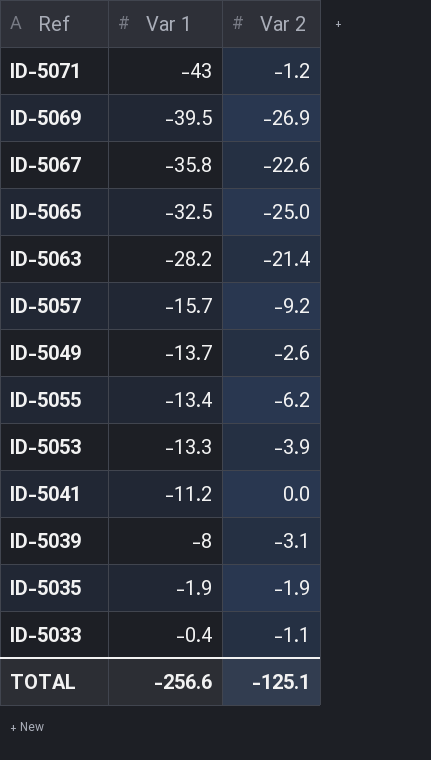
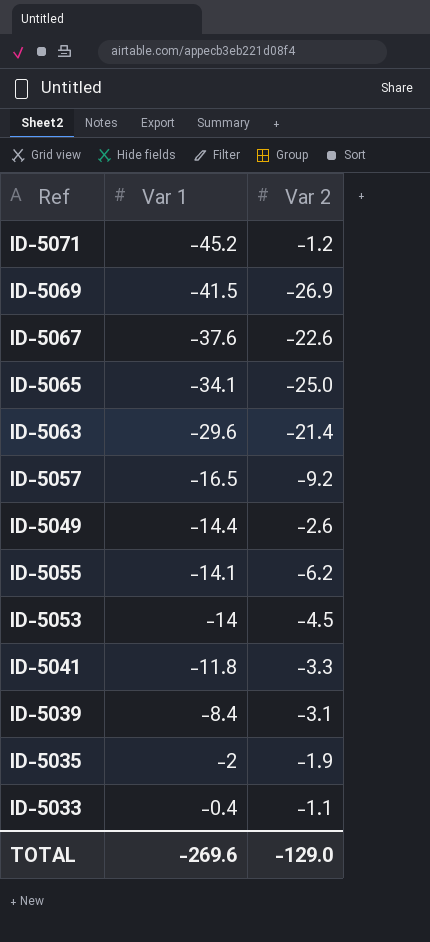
ID-5071 | Var 1: -43 -> -45.2
ID-5069 | Var 1: -39.5 -> -41.5
ID-5067 | Var 1: -35.8 -> -37.6
ID-5065 | Var 1: -32.5 -> -34.1
ID-5063 | Var 1: -28.2 -> -29.6
ID-5057 | Var 1: -15.7 -> -16.5
ID-5049 | Var 1: -13.7 -> -14.4
ID-5055 | Var 1: -13.4 -> -14.1
ID-5053 | Var 1: -13.3 -> -14
ID-5053 | Var 2: -3.9 -> -4.5
ID-5041 | Var 1: -11.2 -> -11.8
ID-5041 | Var 2: 0.0 -> -3.3
ID-5039 | Var 1: -8 -> -8.4
ID-5035 | Var 1: -1.9 -> -2
TOTAL | Var 1: -256.6 -> -269.6
TOTAL | Var 2: -125.1 -> -129.0

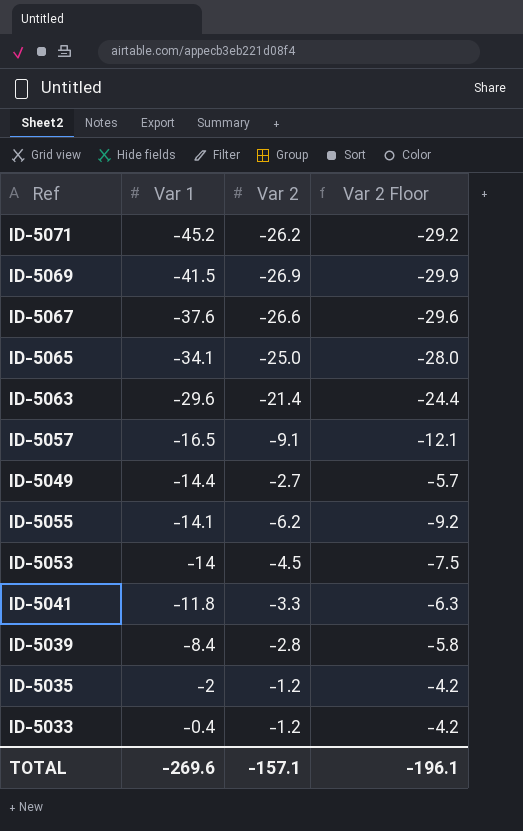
column Var 2 Floor | formula: none -> [Var 2] - 3
ID-5071 | Var 2: -1.2 -> -26.2
ID-5067 | Var 2: -22.6 -> -26.6
ID-5057 | Var 2: -9.2 -> -9.1
ID-5049 | Var 2: -2.6 -> -2.7
ID-5039 | Var 2: -3.1 -> -2.8
ID-5035 | Var 2: -1.9 -> -1.2
ID-5033 | Var 2: -1.1 -> -1.2
TOTAL | Var 2: -129.0 -> -157.1

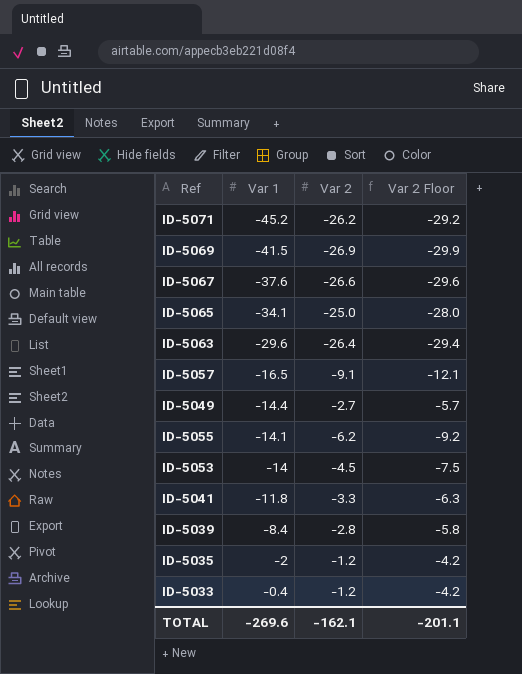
ID-5063 | Var 2: -21.4 -> -26.4
ID-5063 | Var 2 Floor: -24.4 -> -29.4
TOTAL | Var 2: -157.1 -> -162.1
TOTAL | Var 2 Floor: -196.1 -> -201.1

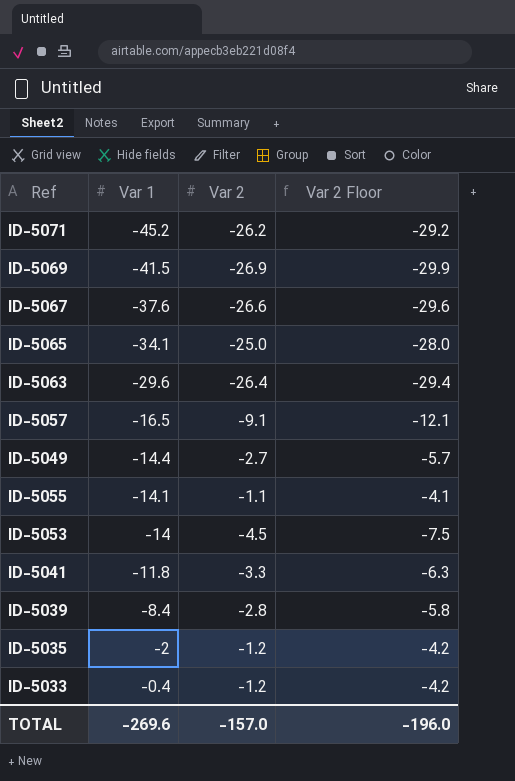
ID-5055 | Var 2: -6.2 -> -1.1
ID-5055 | Var 2 Floor: -9.2 -> -4.1
TOTAL | Var 2: -162.1 -> -157.0
TOTAL | Var 2 Floor: -201.1 -> -196.0

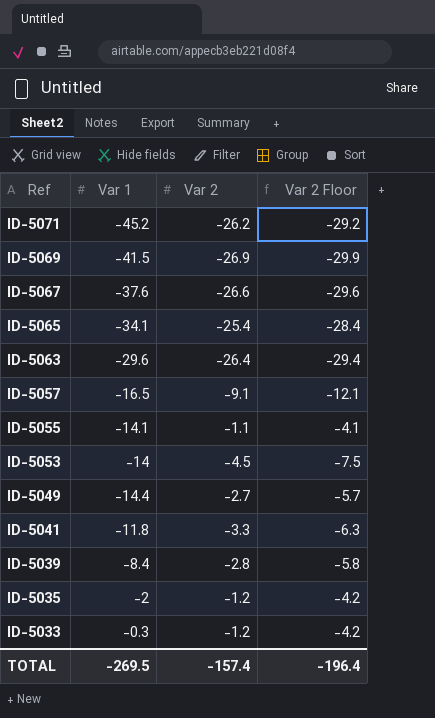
row order: Var 1 ascending -> Ref descending
ID-5065 | Var 2: -25.0 -> -25.4
ID-5065 | Var 2 Floor: -28.0 -> -28.4
ID-5033 | Var 1: -0.4 -> -0.3
TOTAL | Var 1: -269.6 -> -269.5
TOTAL | Var 2: -157.0 -> -157.4
TOTAL | Var 2 Floor: -196.0 -> -196.4

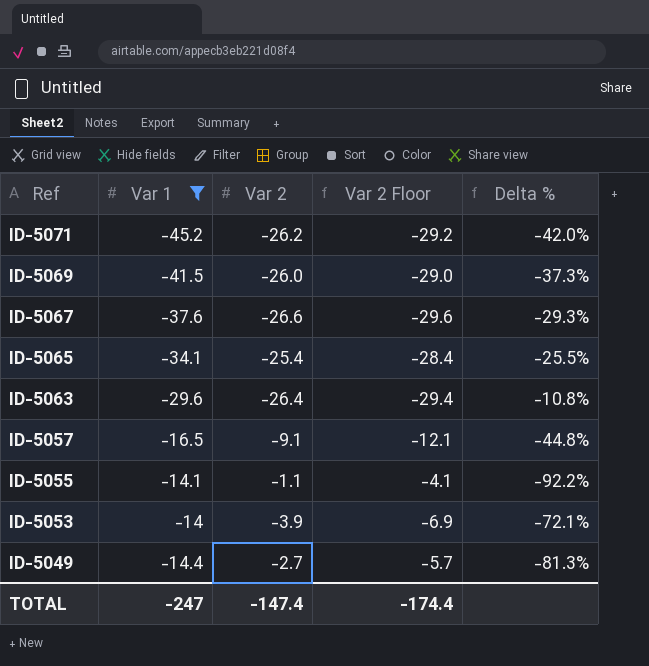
filter: none -> Var 1 <= -14
column Delta % | formula: none -> ([Var 2] - [Var 1]) / [Var 1]
ID-5069 | Var 2: -26.9 -> -26.0
ID-5069 | Var 2 Floor: -29.9 -> -29.0
ID-5053 | Var 2: -4.5 -> -3.9
ID-5053 | Var 2 Floor: -7.5 -> -6.9
TOTAL | Var 1: -269.5 -> -247
TOTAL | Var 2: -157.4 -> -147.4
TOTAL | Var 2 Floor: -196.4 -> -174.4

